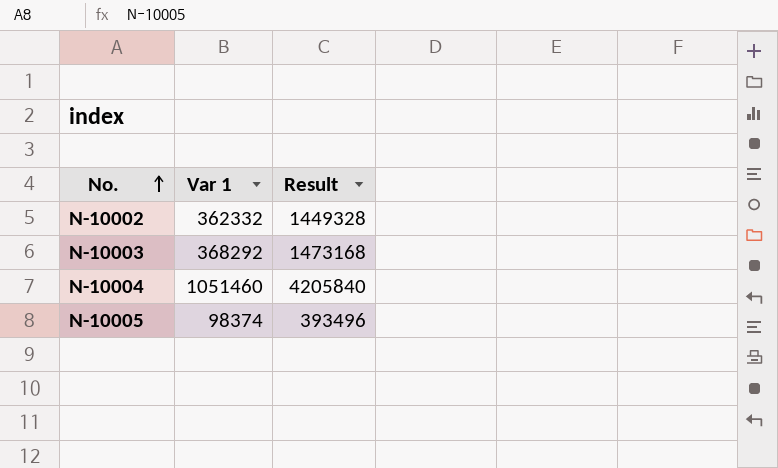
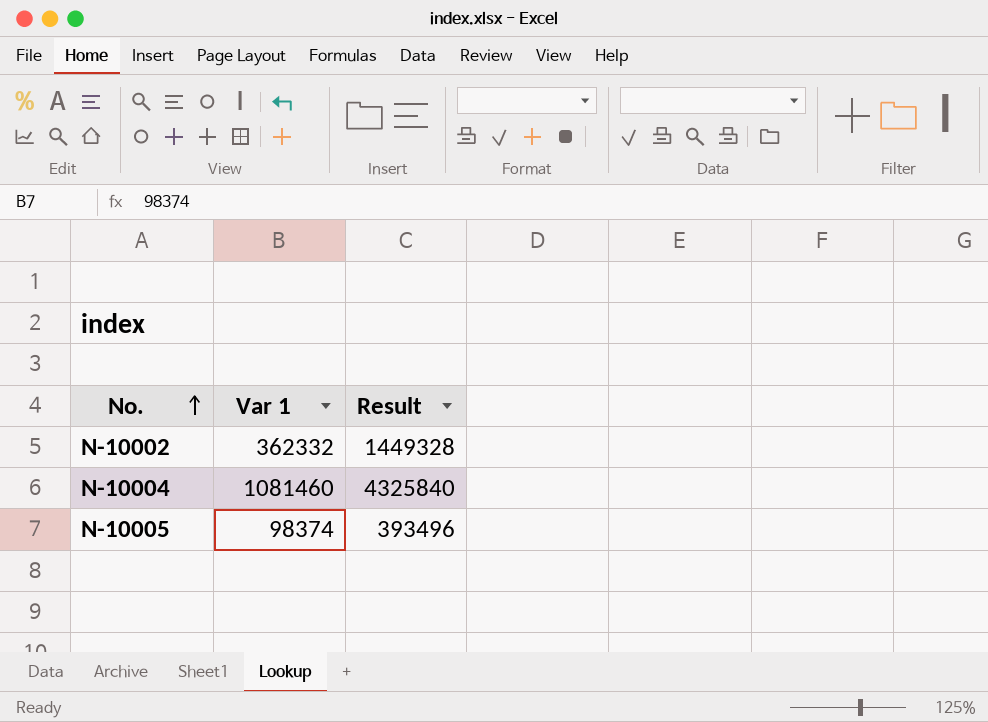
row N-10003: 368292 | 1473168 -> none
N-10004 | Var 1: 1051460 -> 1081460
N-10004 | Result: 4205840 -> 4325840

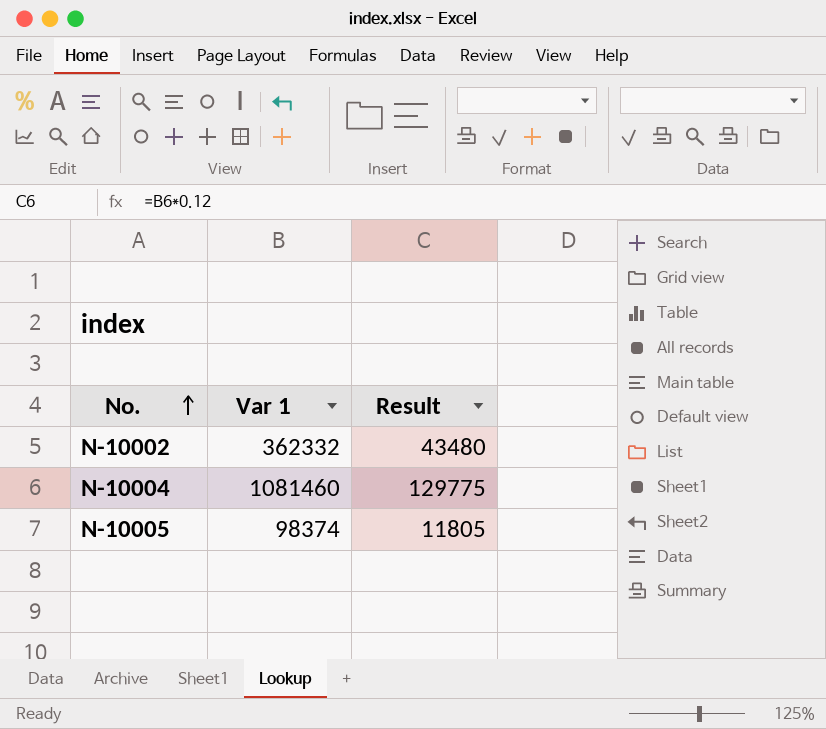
column Result | formula: [Var 1] * 4 -> [Var 1] * 0.12

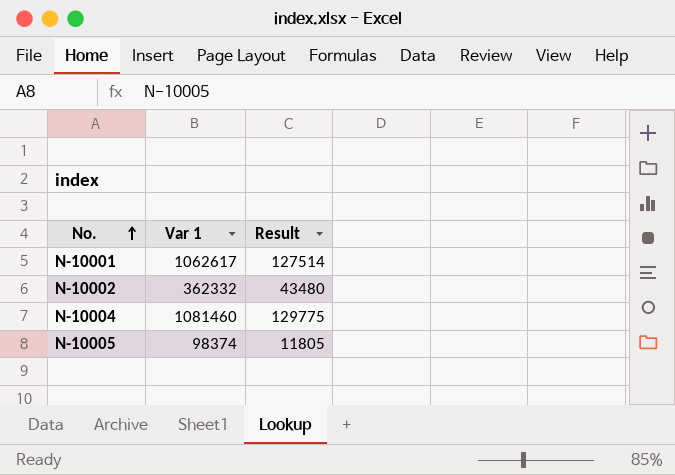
row N-10001: none -> 1062617 | 127514

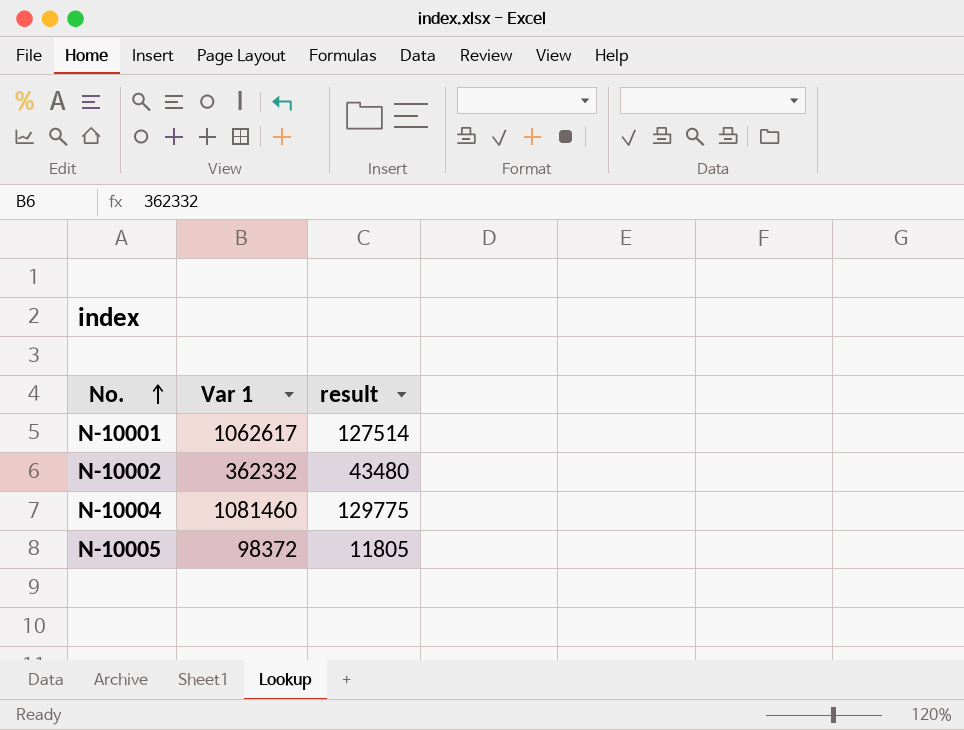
column name: Result -> result
N-10005 | Var 1: 98374 -> 98372

